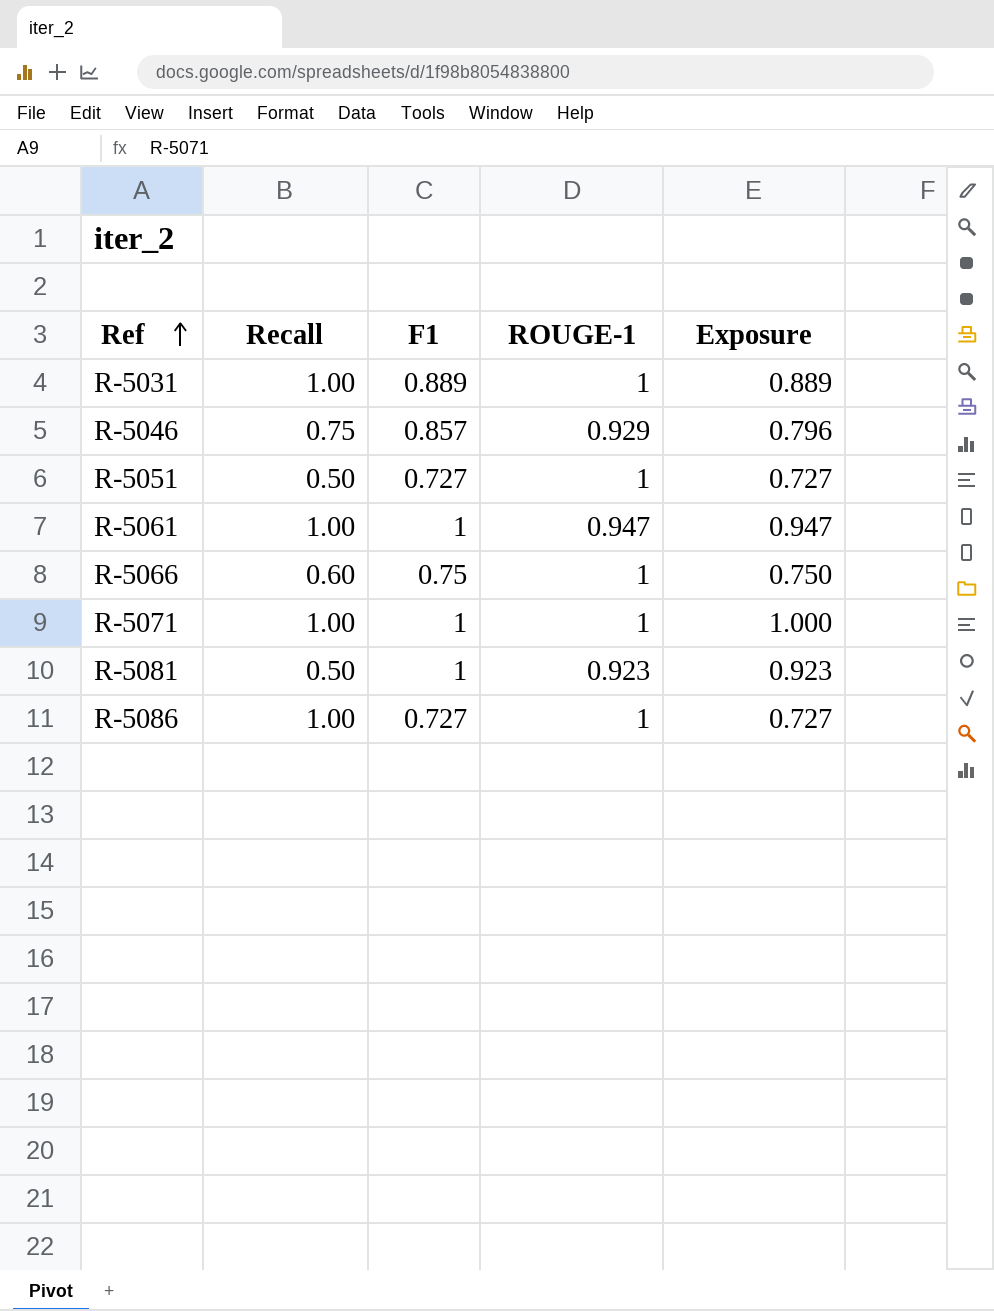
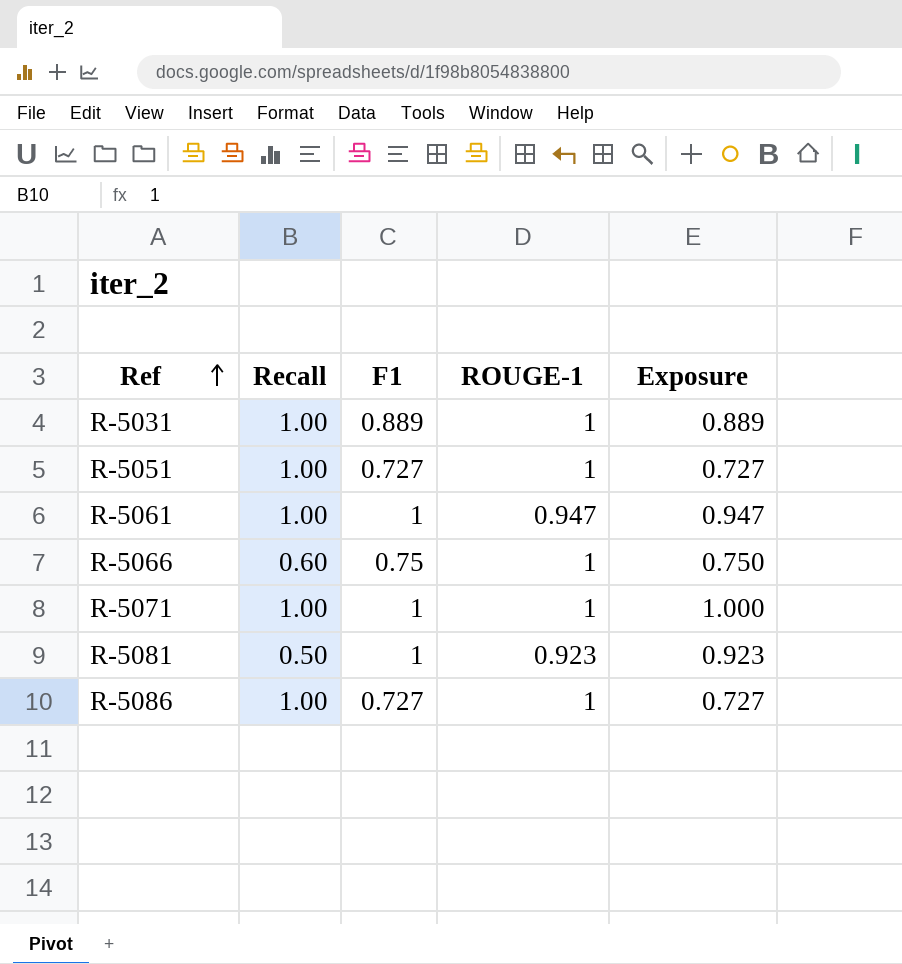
row R-5046: 0.75 | 0.857 | 0.929 | 0.796 -> none
R-5051 | Recall: 0.50 -> 1.00

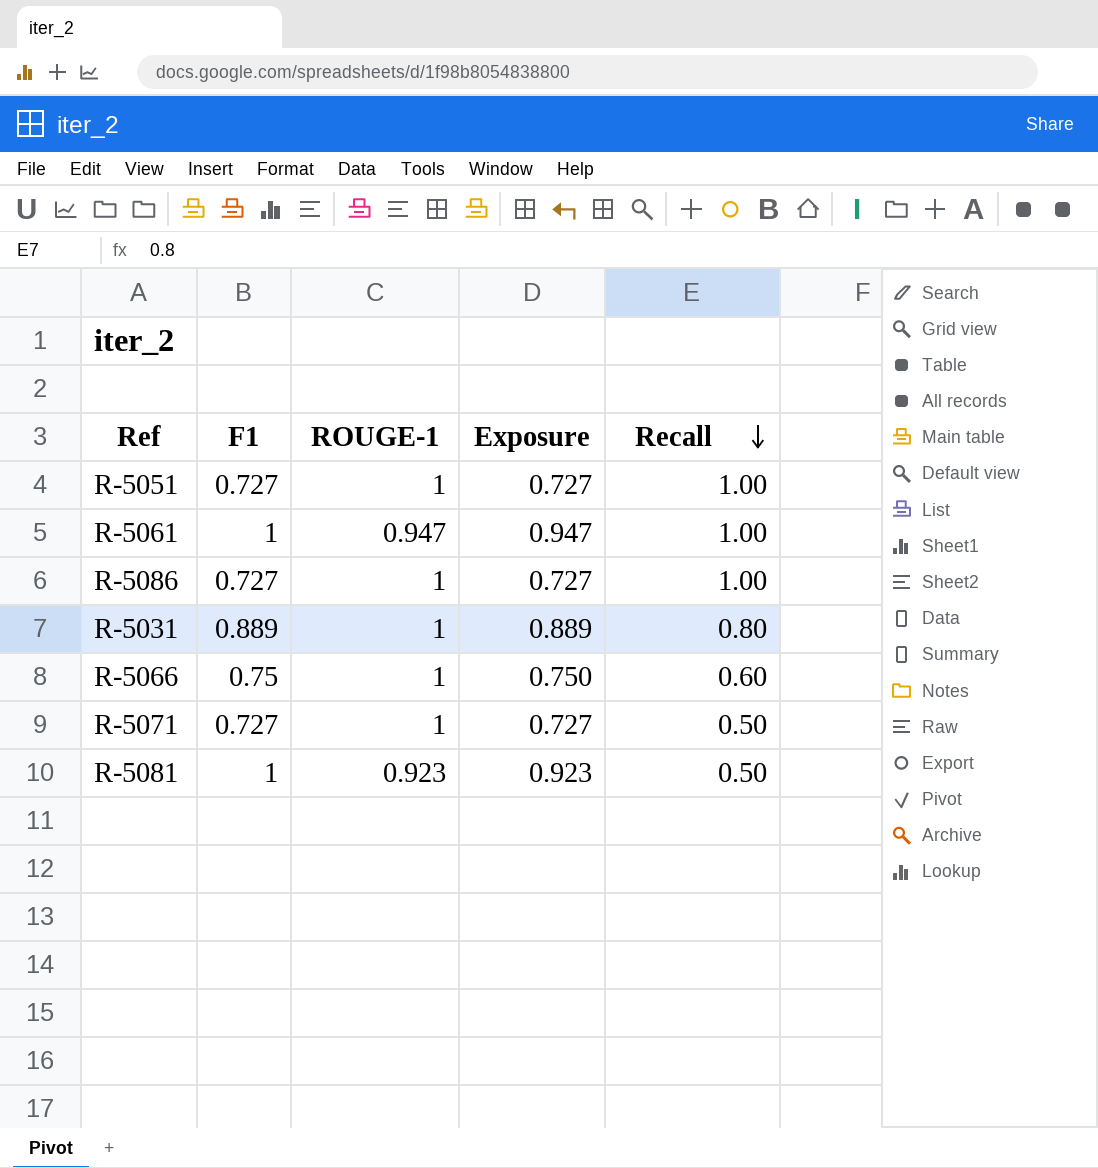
row order: Ref ascending -> Recall descending
column Recall | position: 2 -> 5
R-5031 | Recall: 1.00 -> 0.80
R-5071 | F1: 1 -> 0.727
R-5071 | Exposure: 1.000 -> 0.727
R-5071 | Recall: 1.00 -> 0.50

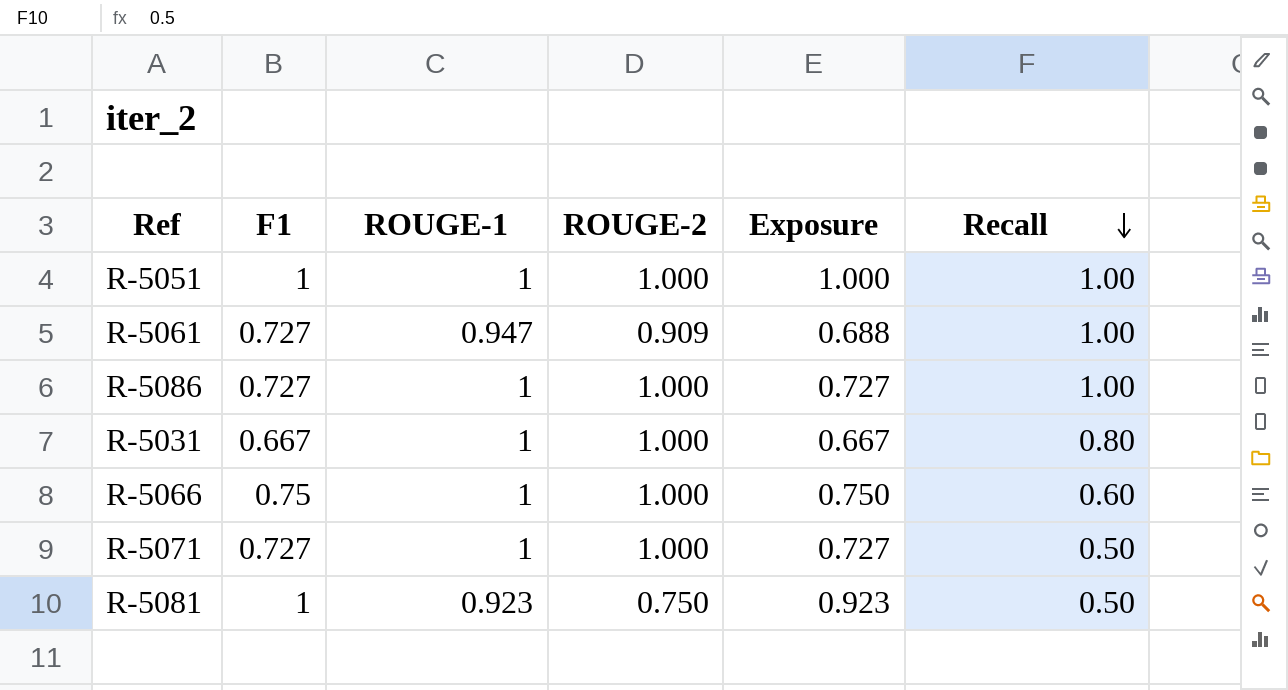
column ROUGE-2 | position: none -> 4
R-5051 | F1: 0.727 -> 1
R-5051 | Exposure: 0.727 -> 1.000
R-5061 | F1: 1 -> 0.727
R-5061 | Exposure: 0.947 -> 0.688
R-5031 | F1: 0.889 -> 0.667
R-5031 | Exposure: 0.889 -> 0.667

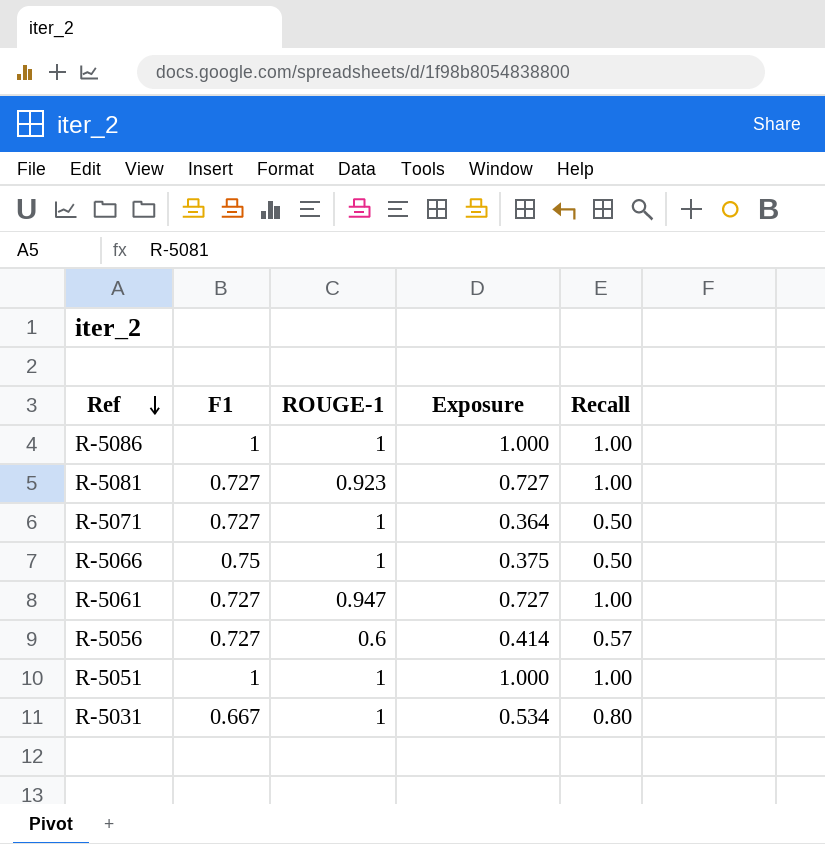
row order: Recall descending -> Ref descending
column ROUGE-2 | position: 4 -> none
column Exposure | formula: [F1] * [ROUGE-1] -> [F1] * [Recall]
R-5086 | F1: 0.727 -> 1
R-5081 | F1: 1 -> 0.727
R-5081 | Recall: 0.50 -> 1.00
R-5066 | Recall: 0.60 -> 0.50
row R-5056: none -> 0.727 | 0.6 | 0.414 | 0.57

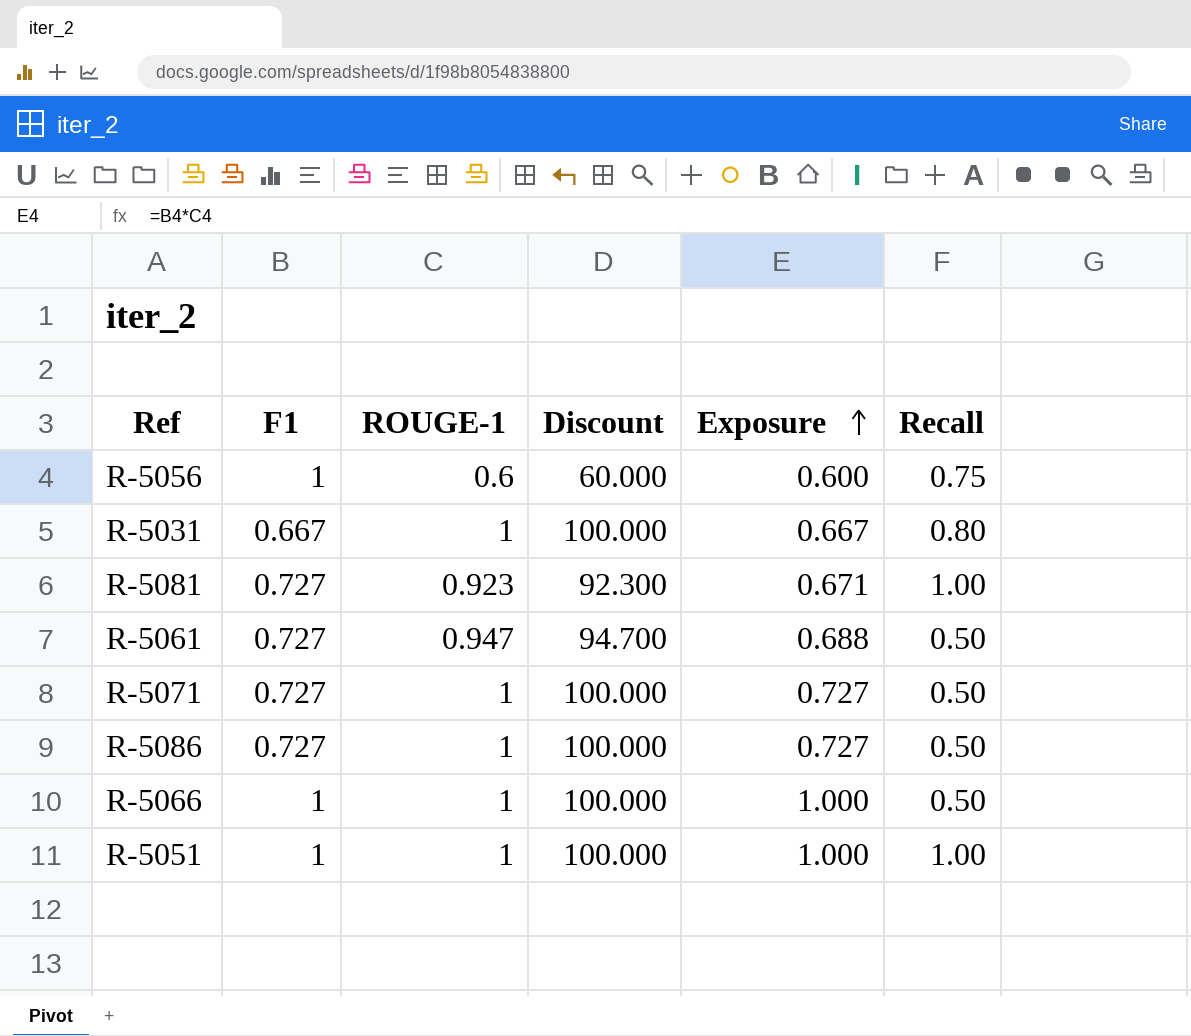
row order: Ref descending -> Exposure ascending
column Discount | formula: none -> [ROUGE-1] * 100
column Exposure | formula: [F1] * [Recall] -> [F1] * [ROUGE-1]
R-5056 | F1: 0.727 -> 1
R-5056 | Recall: 0.57 -> 0.75
R-5061 | Recall: 1.00 -> 0.50
R-5086 | F1: 1 -> 0.727
R-5086 | Recall: 1.00 -> 0.50
R-5066 | F1: 0.75 -> 1

